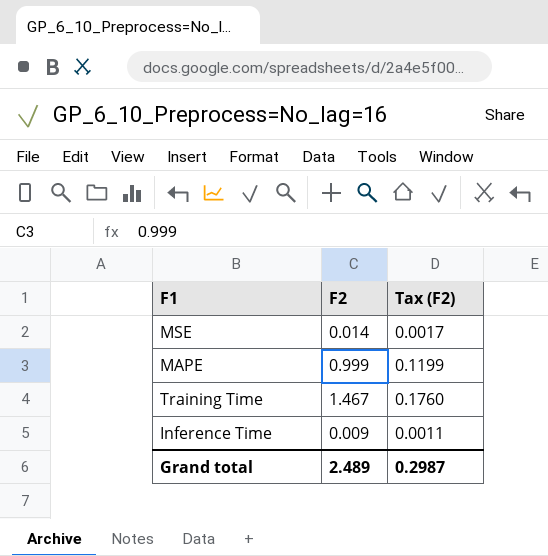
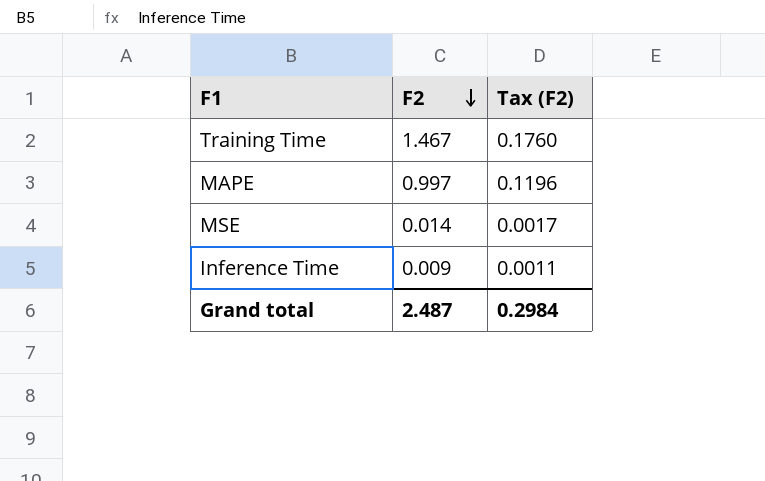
row order: none -> F2 descending
MAPE | F2: 0.999 -> 0.997
MAPE | Tax (F2): 0.1199 -> 0.1196
Grand total | F2: 2.489 -> 2.487
Grand total | Tax (F2): 0.2987 -> 0.2984

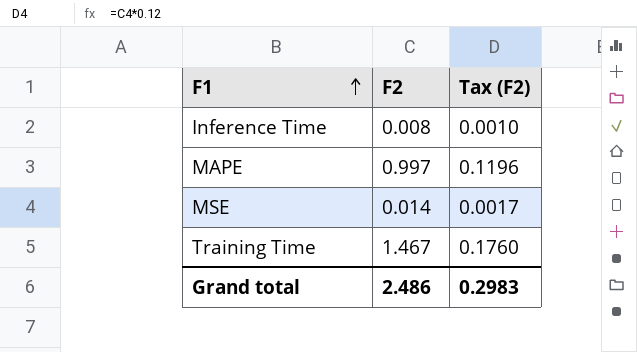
row order: F2 descending -> F1 ascending
Inference Time | F2: 0.009 -> 0.008
Inference Time | Tax (F2): 0.0011 -> 0.0010
Grand total | F2: 2.487 -> 2.486
Grand total | Tax (F2): 0.2984 -> 0.2983

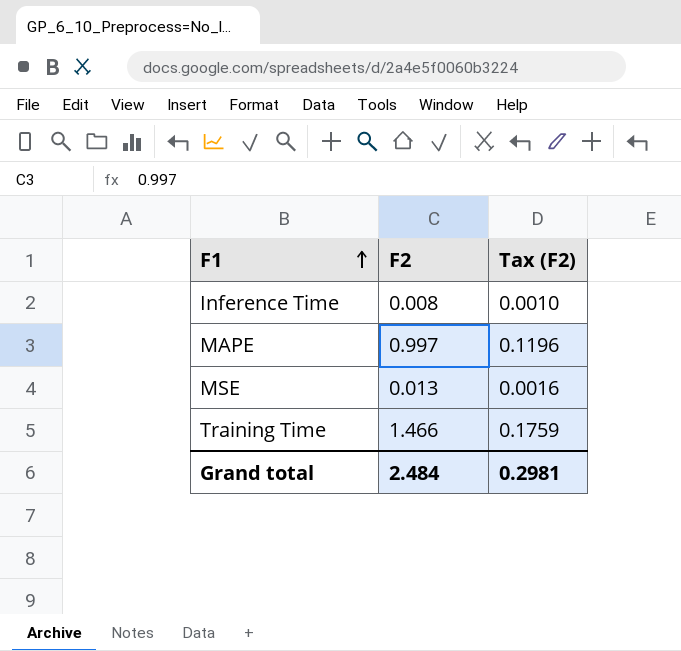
MSE | F2: 0.014 -> 0.013
MSE | Tax (F2): 0.0017 -> 0.0016
Training Time | F2: 1.467 -> 1.466
Training Time | Tax (F2): 0.1760 -> 0.1759
Grand total | F2: 2.486 -> 2.484
Grand total | Tax (F2): 0.2983 -> 0.2981

